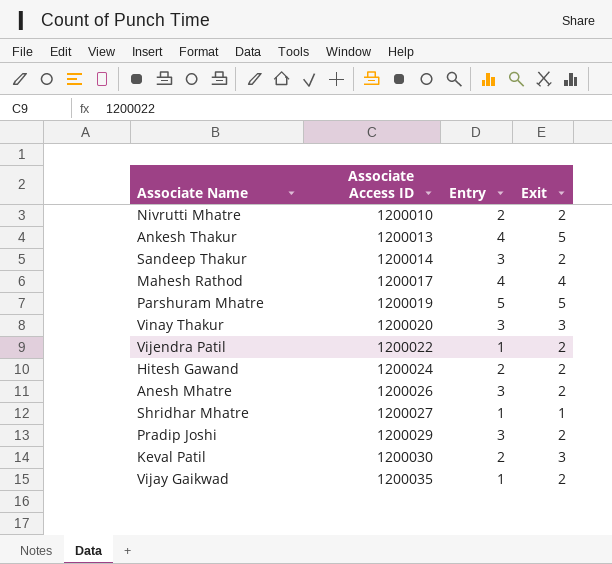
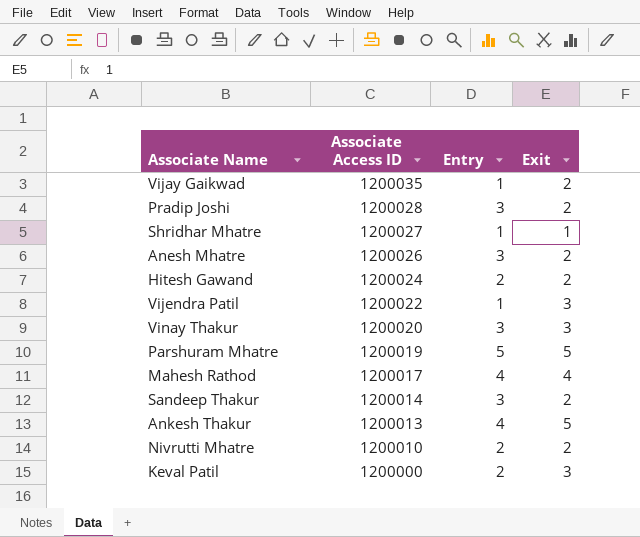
row order: Associate Access ID ascending -> Associate Access ID descending
Pradip Joshi | Associate Access ID: 1200029 -> 1200028
Vijendra Patil | Exit: 2 -> 3
Keval Patil | Associate Access ID: 1200030 -> 1200000

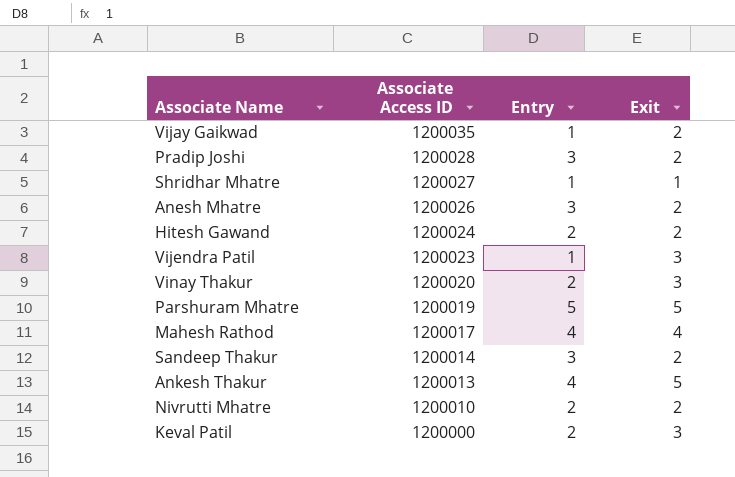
Vijendra Patil | Associate Access ID: 1200022 -> 1200023
Vinay Thakur | Entry: 3 -> 2

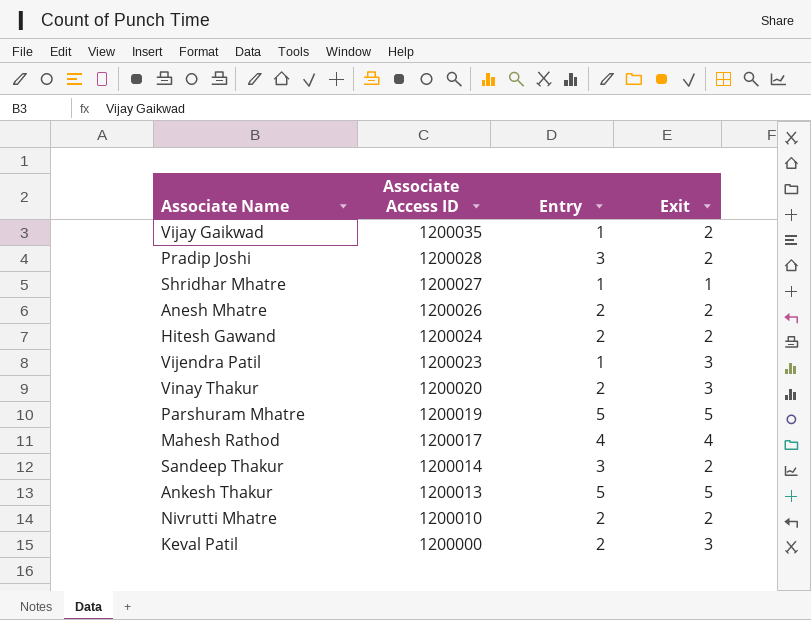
Anesh Mhatre | Entry: 3 -> 2
Ankesh Thakur | Entry: 4 -> 5

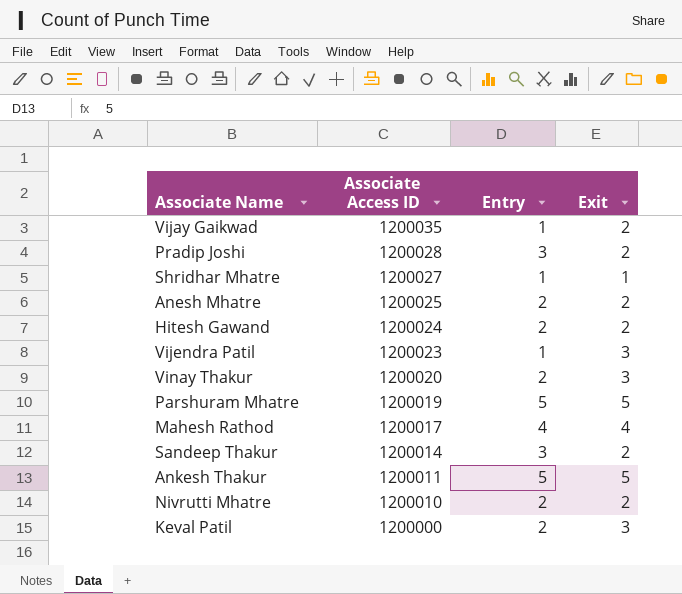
Anesh Mhatre | Associate Access ID: 1200026 -> 1200025
Ankesh Thakur | Associate Access ID: 1200013 -> 1200011

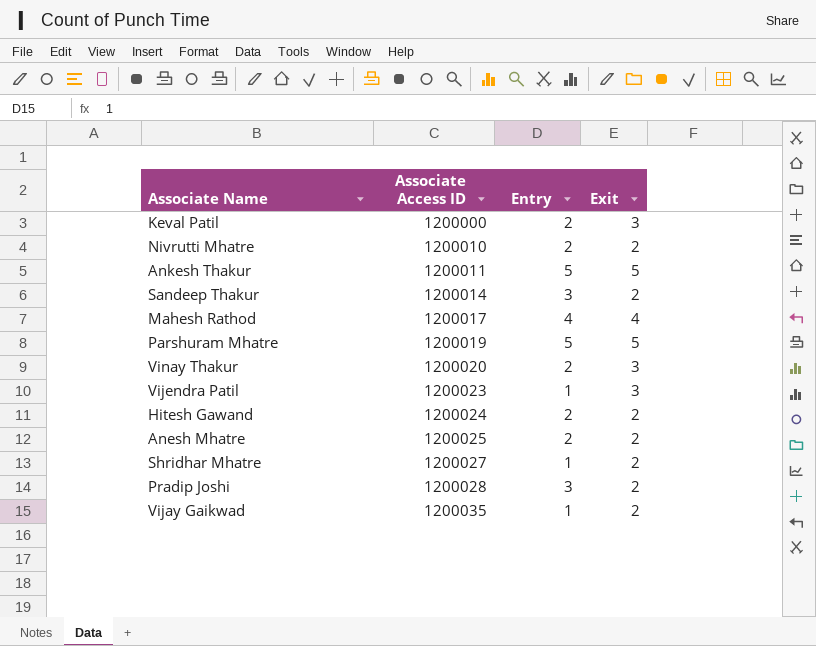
row order: Associate Access ID descending -> Associate Access ID ascending
Shridhar Mhatre | Exit: 1 -> 2

